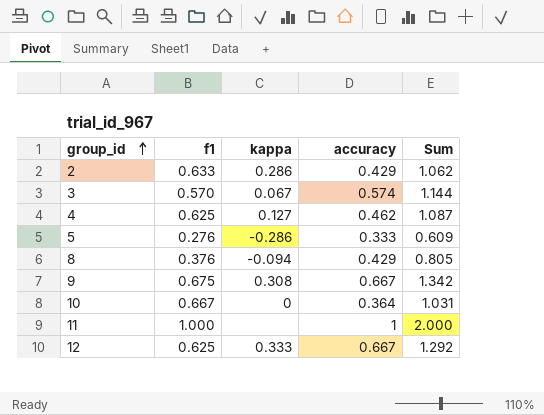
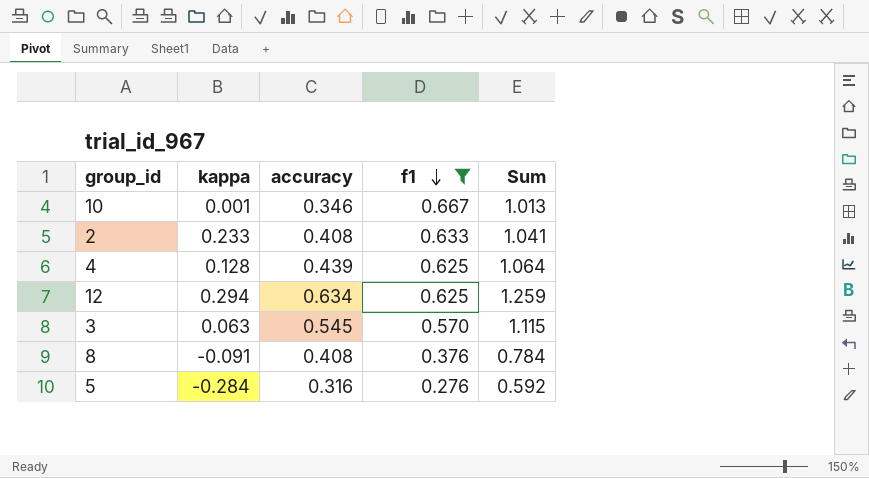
filter: none -> f1 <= 0.667
row order: group_id ascending -> f1 descending
column f1 | position: 2 -> 4
10 | kappa: 0 -> 0.001
10 | accuracy: 0.364 -> 0.346
10 | Sum: 1.031 -> 1.013
2 | kappa: 0.286 -> 0.233
2 | accuracy: 0.429 -> 0.408
2 | Sum: 1.062 -> 1.041
4 | kappa: 0.127 -> 0.128
4 | accuracy: 0.462 -> 0.439
4 | Sum: 1.087 -> 1.064
12 | kappa: 0.333 -> 0.294
12 | accuracy: 0.667 -> 0.634
12 | Sum: 1.292 -> 1.259
3 | kappa: 0.067 -> 0.063
3 | accuracy: 0.574 -> 0.545
3 | Sum: 1.144 -> 1.115
8 | kappa: -0.094 -> -0.091
8 | accuracy: 0.429 -> 0.408
8 | Sum: 0.805 -> 0.784
5 | kappa: -0.286 -> -0.284
5 | accuracy: 0.333 -> 0.316
5 | Sum: 0.609 -> 0.592

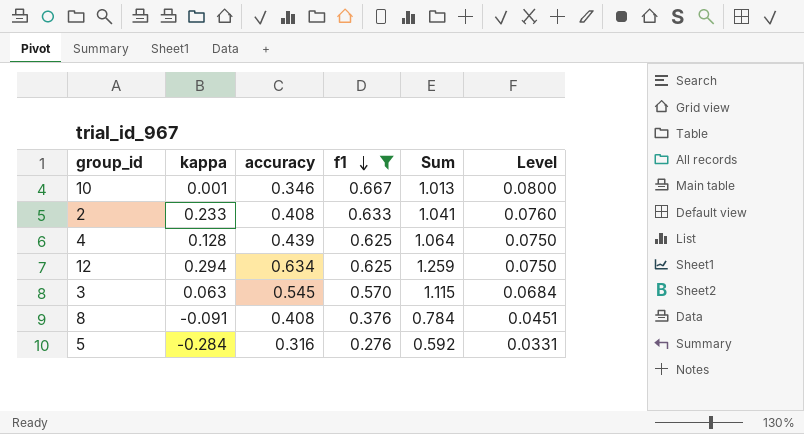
column Level | formula: none -> [f1] * 0.12

